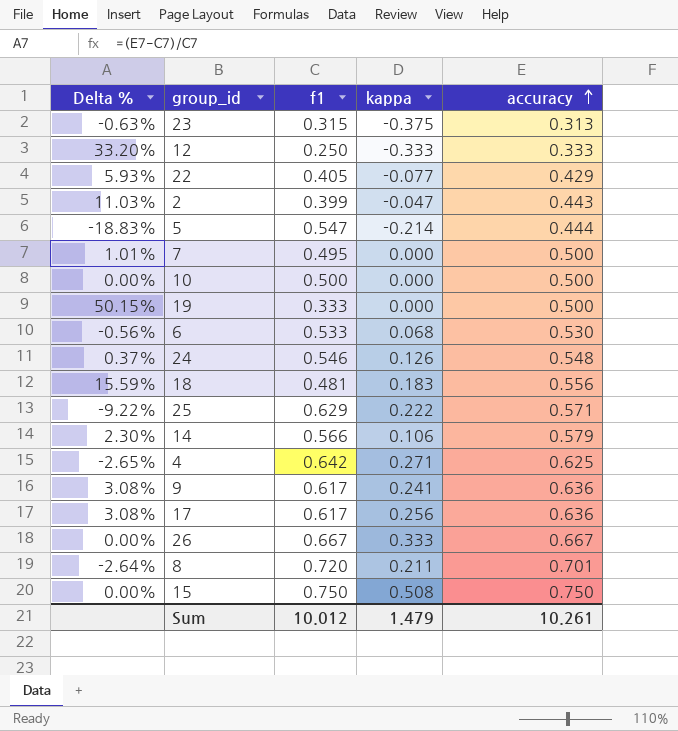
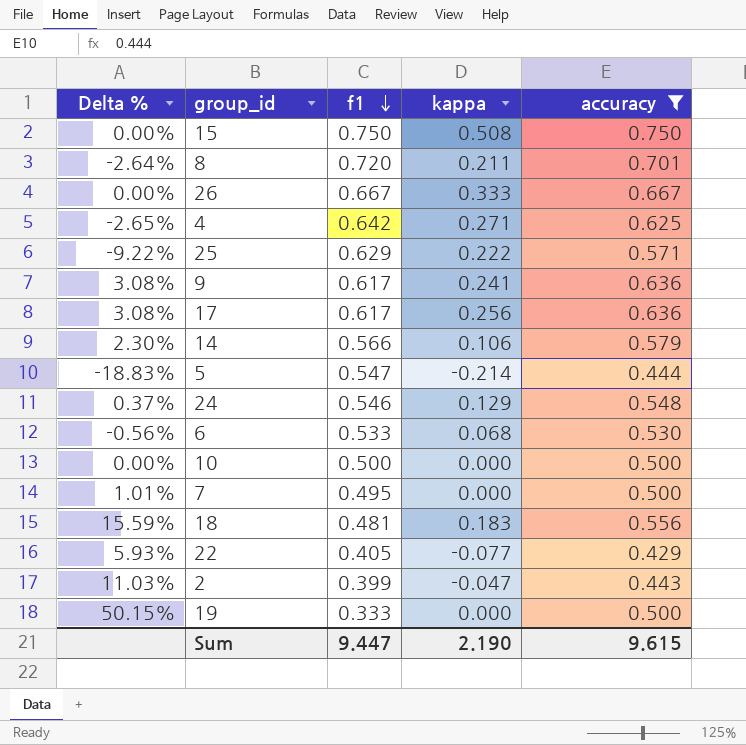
filter: none -> accuracy >= 0.429
row order: accuracy ascending -> f1 descending
24 | kappa: 0.126 -> 0.129
Sum | f1: 10.012 -> 9.447
Sum | kappa: 1.479 -> 2.190
Sum | accuracy: 10.261 -> 9.615

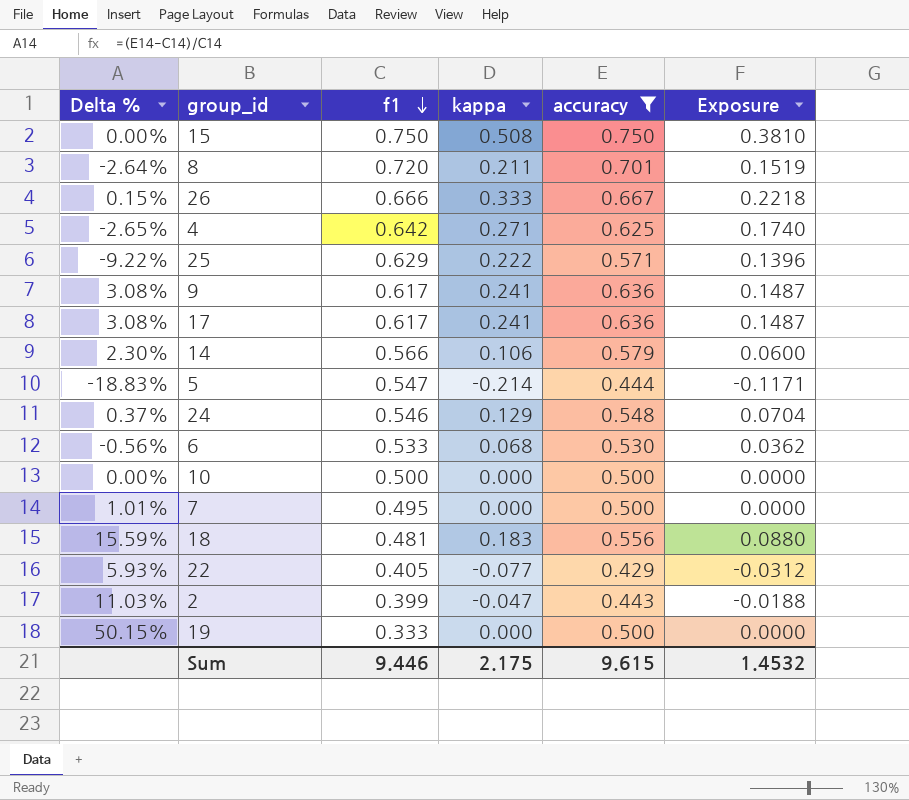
column Exposure | formula: none -> [f1] * [kappa]
26 | Delta %: 0.00% -> 0.15%
26 | f1: 0.667 -> 0.666
17 | kappa: 0.256 -> 0.241
Sum | f1: 9.447 -> 9.446
Sum | kappa: 2.190 -> 2.175

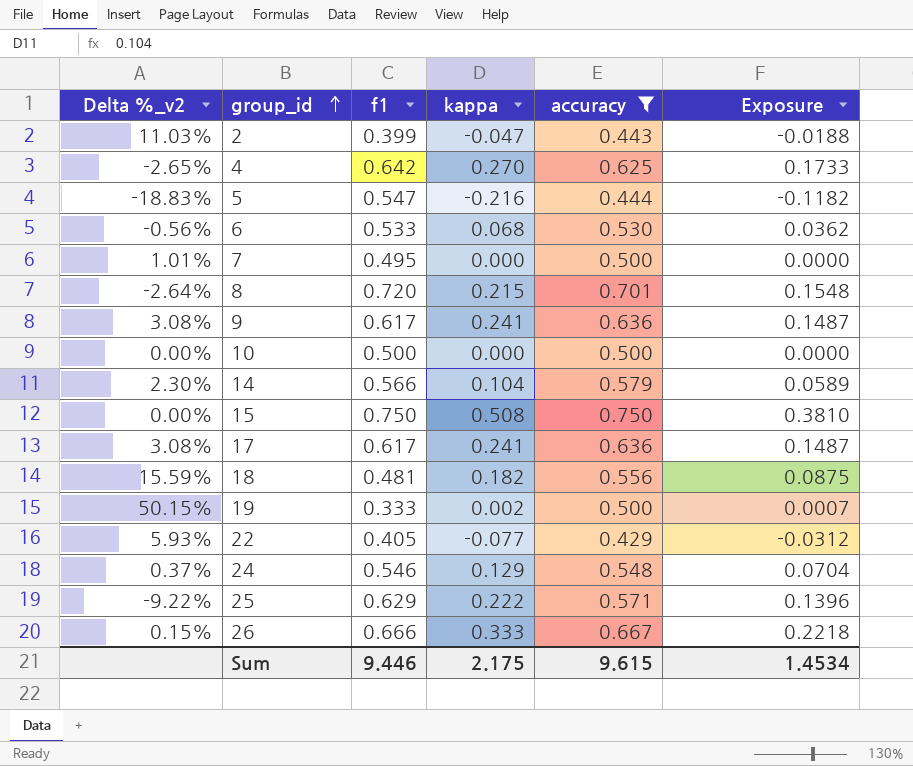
row order: f1 descending -> group_id ascending
column name: Delta % -> Delta %_v2
4 | kappa: 0.271 -> 0.270
4 | Exposure: 0.1740 -> 0.1733
5 | kappa: -0.214 -> -0.216
5 | Exposure: -0.1171 -> -0.1182
8 | kappa: 0.211 -> 0.215
8 | Exposure: 0.1519 -> 0.1548
14 | kappa: 0.106 -> 0.104
14 | Exposure: 0.0600 -> 0.0589
18 | kappa: 0.183 -> 0.182
18 | Exposure: 0.0880 -> 0.0875
19 | kappa: 0.000 -> 0.002
19 | Exposure: 0.0000 -> 0.0007
Sum | Exposure: 1.4532 -> 1.4534

